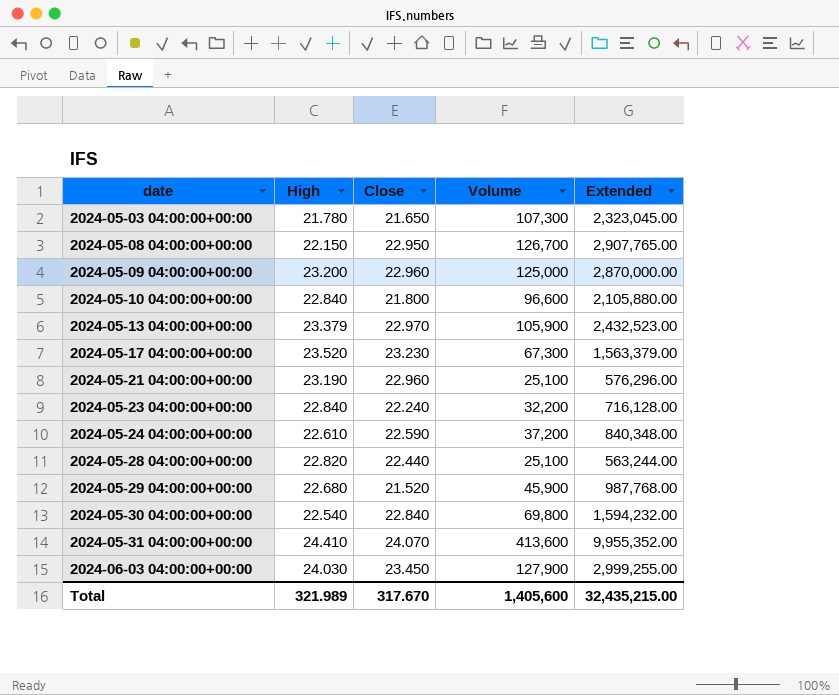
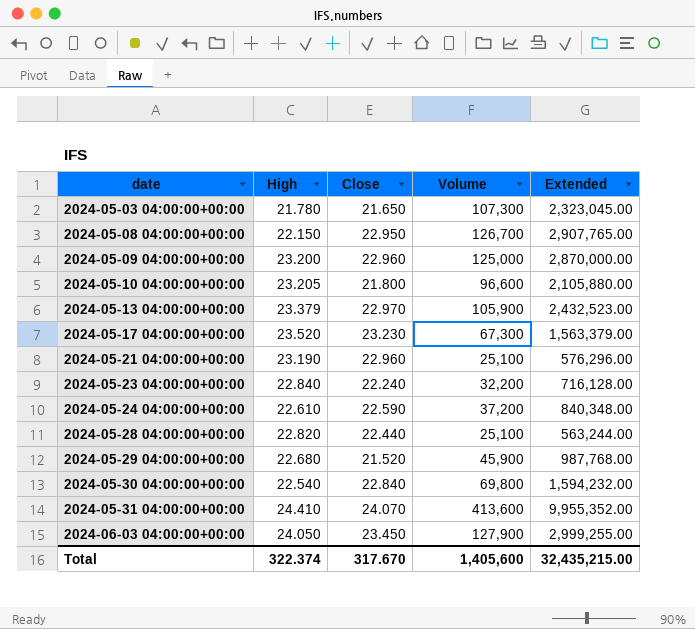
2024-05-10 04:00:00+00:00 | High: 22.840 -> 23.205
2024-06-03 04:00:00+00:00 | High: 24.030 -> 24.050
Total | High: 321.989 -> 322.374

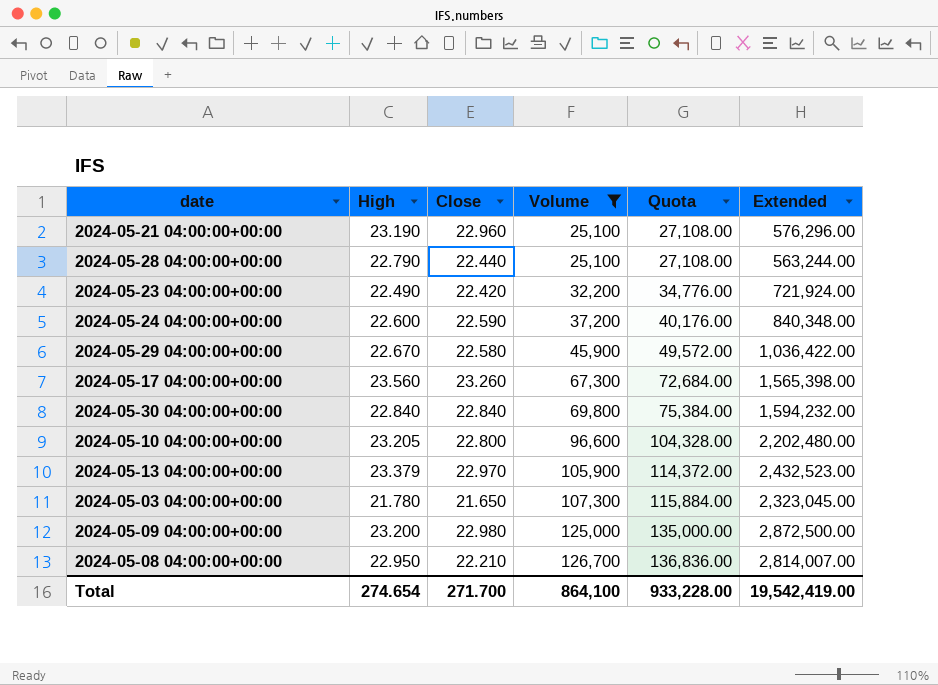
filter: none -> Volume <= 126,700
row order: date ascending -> Volume ascending
column Quota | formula: none -> [Volume] * 1.08
2024-05-28 04:00:00+00:00 | High: 22.820 -> 22.790
2024-05-23 04:00:00+00:00 | High: 22.840 -> 22.490
2024-05-23 04:00:00+00:00 | Close: 22.240 -> 22.420
2024-05-23 04:00:00+00:00 | Extended: 716,128.00 -> 721,924.00
2024-05-24 04:00:00+00:00 | High: 22.610 -> 22.600
2024-05-29 04:00:00+00:00 | High: 22.680 -> 22.670
2024-05-29 04:00:00+00:00 | Close: 21.520 -> 22.580
2024-05-29 04:00:00+00:00 | Extended: 987,768.00 -> 1,036,422.00
2024-05-17 04:00:00+00:00 | High: 23.520 -> 23.560
2024-05-17 04:00:00+00:00 | Close: 23.230 -> 23.260
2024-05-17 04:00:00+00:00 | Extended: 1,563,379.00 -> 1,565,398.00
2024-05-30 04:00:00+00:00 | High: 22.540 -> 22.840
2024-05-10 04:00:00+00:00 | Close: 21.800 -> 22.800
2024-05-10 04:00:00+00:00 | Extended: 2,105,880.00 -> 2,202,480.00
2024-05-09 04:00:00+00:00 | Close: 22.960 -> 22.980
2024-05-09 04:00:00+00:00 | Extended: 2,870,000.00 -> 2,872,500.00
2024-05-08 04:00:00+00:00 | High: 22.150 -> 22.950
2024-05-08 04:00:00+00:00 | Close: 22.950 -> 22.210
2024-05-08 04:00:00+00:00 | Extended: 2,907,765.00 -> 2,814,007.00
Total | High: 322.374 -> 274.654
Total | Close: 317.670 -> 271.700
Total | Volume: 1,405,600 -> 864,100
Total | Extended: 32,435,215.00 -> 19,542,419.00

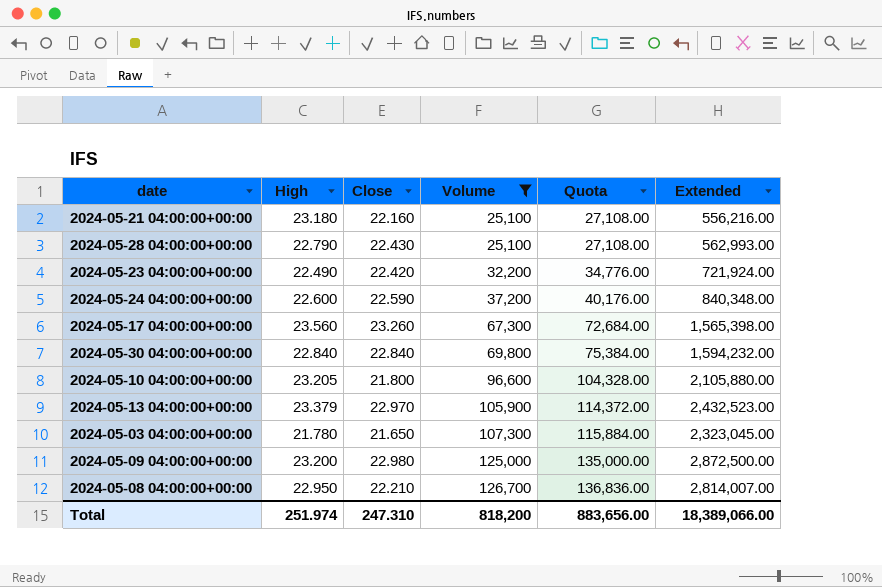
row 2024-05-29 04:00:00+00:00: 22.670 | 22.580 | 45,900 | 49,572.00 | 1,036,422.00 -> none
2024-05-21 04:00:00+00:00 | High: 23.190 -> 23.180
2024-05-21 04:00:00+00:00 | Close: 22.960 -> 22.160
2024-05-21 04:00:00+00:00 | Extended: 576,296.00 -> 556,216.00
2024-05-28 04:00:00+00:00 | Close: 22.440 -> 22.430
2024-05-28 04:00:00+00:00 | Extended: 563,244.00 -> 562,993.00
2024-05-10 04:00:00+00:00 | Close: 22.800 -> 21.800
2024-05-10 04:00:00+00:00 | Extended: 2,202,480.00 -> 2,105,880.00
Total | High: 274.654 -> 251.974
Total | Close: 271.700 -> 247.310
Total | Volume: 864,100 -> 818,200
Total | Quota: 933,228.00 -> 883,656.00
Total | Extended: 19,542,419.00 -> 18,389,066.00

